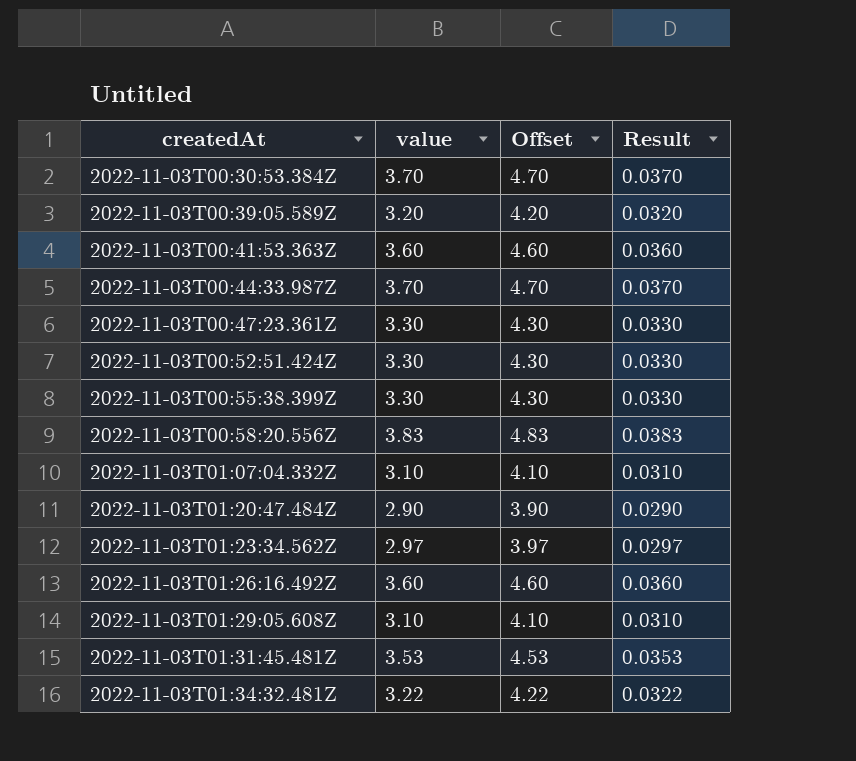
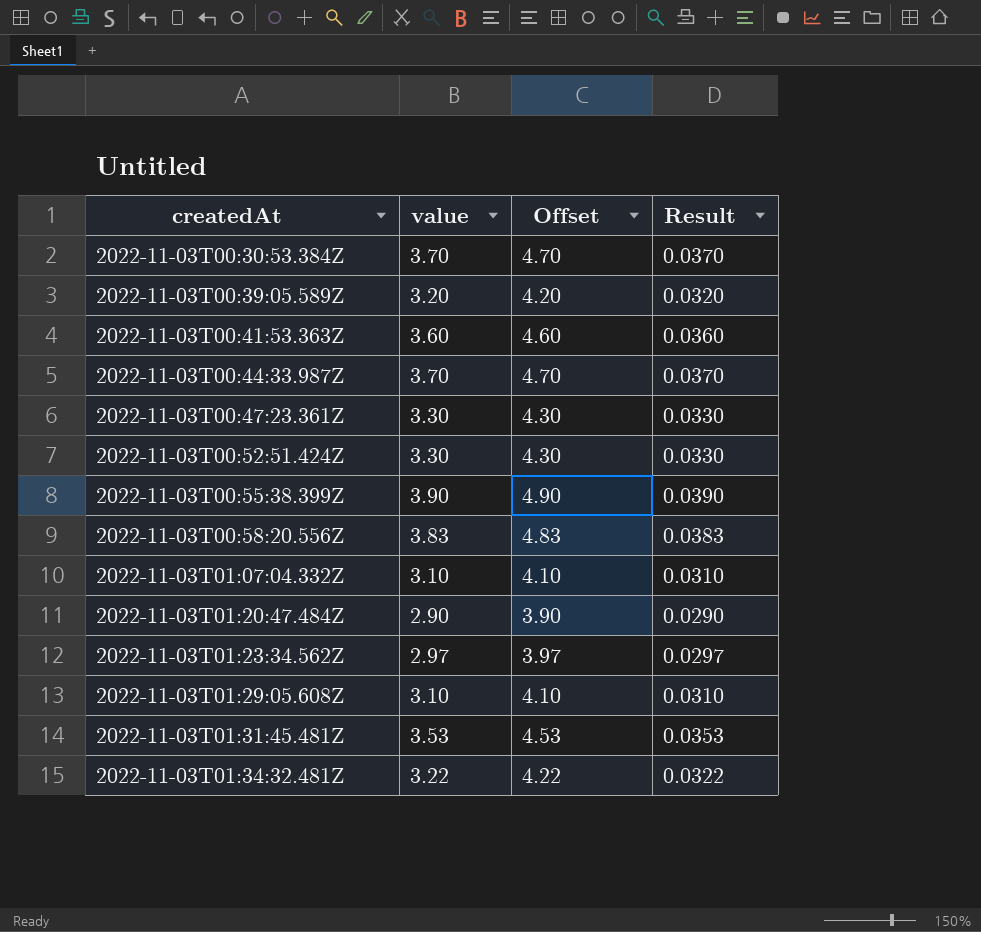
row 2022-11-03T01:26:16.492Z: 3.60 | 4.60 | 0.0360 -> none
2022-11-03T00:55:38.399Z | value: 3.30 -> 3.90
2022-11-03T00:55:38.399Z | Offset: 4.30 -> 4.90
2022-11-03T00:55:38.399Z | Result: 0.0330 -> 0.0390

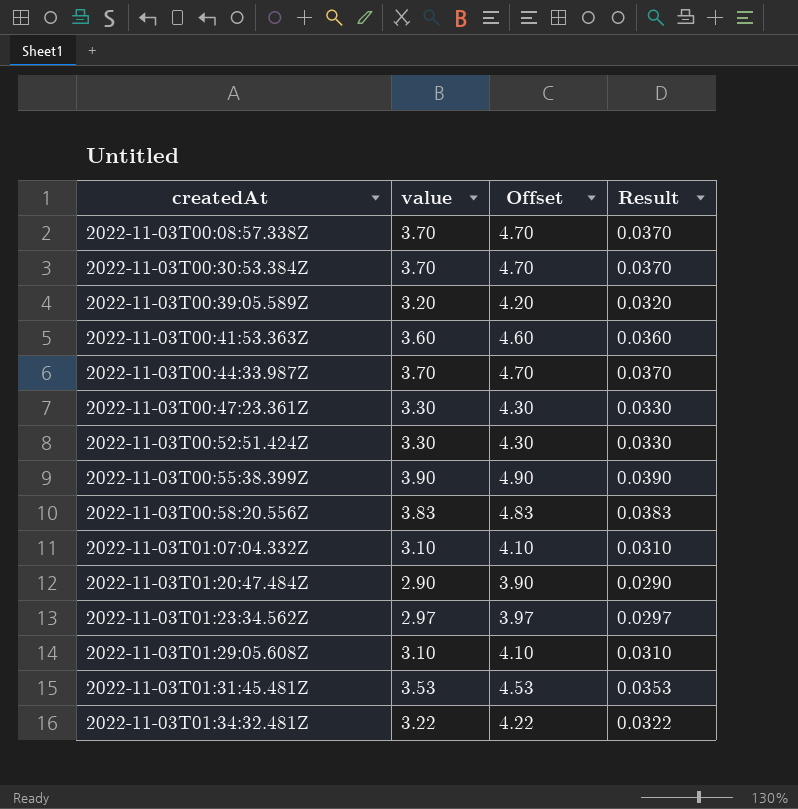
row 2022-11-03T00:08:57.338Z: none -> 3.70 | 4.70 | 0.0370

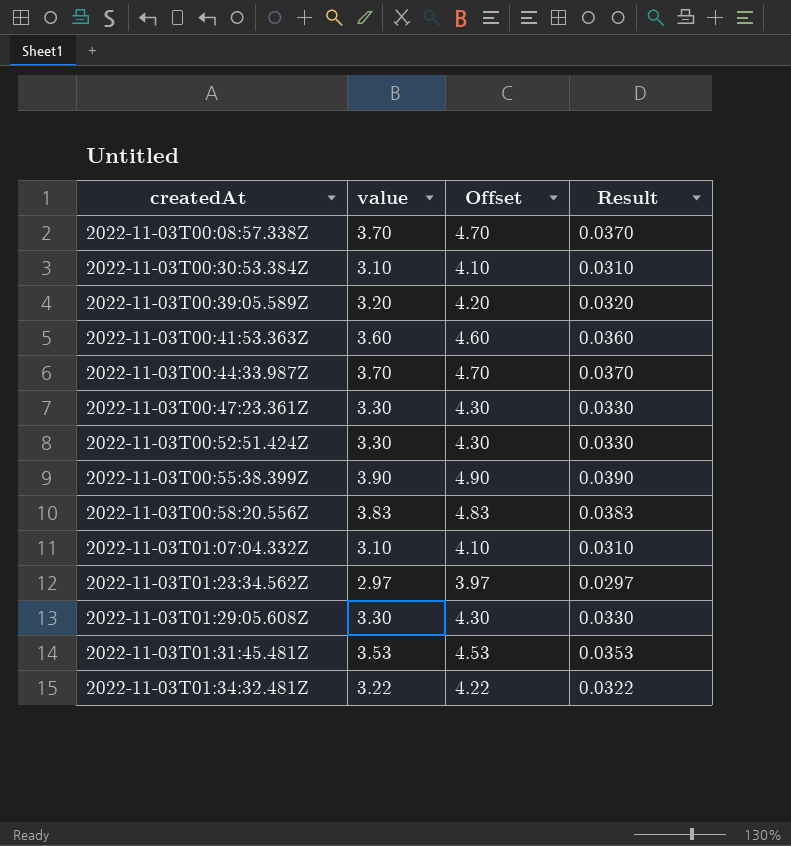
row 2022-11-03T01:20:47.484Z: 2.90 | 3.90 | 0.0290 -> none
2022-11-03T00:30:53.384Z | value: 3.70 -> 3.10
2022-11-03T00:30:53.384Z | Offset: 4.70 -> 4.10
2022-11-03T00:30:53.384Z | Result: 0.0370 -> 0.0310
2022-11-03T01:29:05.608Z | value: 3.10 -> 3.30
2022-11-03T01:29:05.608Z | Offset: 4.10 -> 4.30
2022-11-03T01:29:05.608Z | Result: 0.0310 -> 0.0330

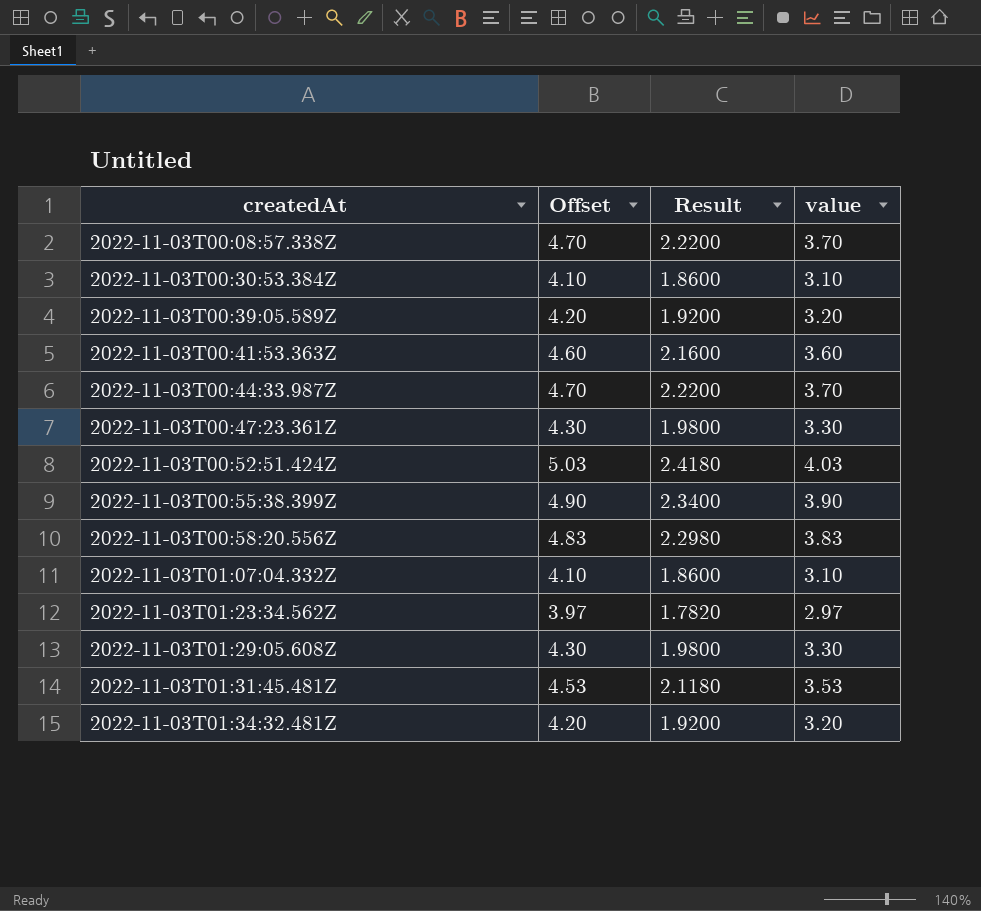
column Result | formula: [value] * 0.01 -> [value] * 0.6
column value | position: 2 -> 4
2022-11-03T00:52:51.424Z | Offset: 4.30 -> 5.03
2022-11-03T00:52:51.424Z | value: 3.30 -> 4.03
2022-11-03T01:34:32.481Z | Offset: 4.22 -> 4.20
2022-11-03T01:34:32.481Z | value: 3.22 -> 3.20

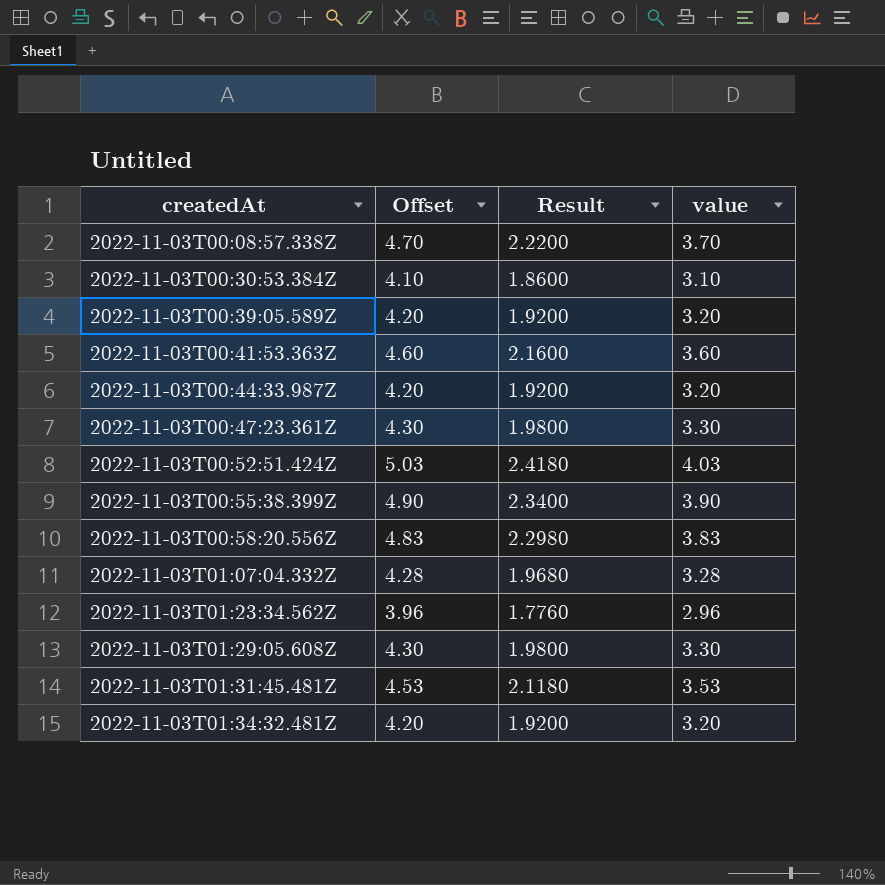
2022-11-03T00:44:33.987Z | Offset: 4.70 -> 4.20
2022-11-03T00:44:33.987Z | Result: 2.2200 -> 1.9200
2022-11-03T00:44:33.987Z | value: 3.70 -> 3.20
2022-11-03T01:07:04.332Z | Offset: 4.10 -> 4.28
2022-11-03T01:07:04.332Z | Result: 1.8600 -> 1.9680
2022-11-03T01:07:04.332Z | value: 3.10 -> 3.28
2022-11-03T01:23:34.562Z | Offset: 3.97 -> 3.96
2022-11-03T01:23:34.562Z | Result: 1.7820 -> 1.7760
2022-11-03T01:23:34.562Z | value: 2.97 -> 2.96

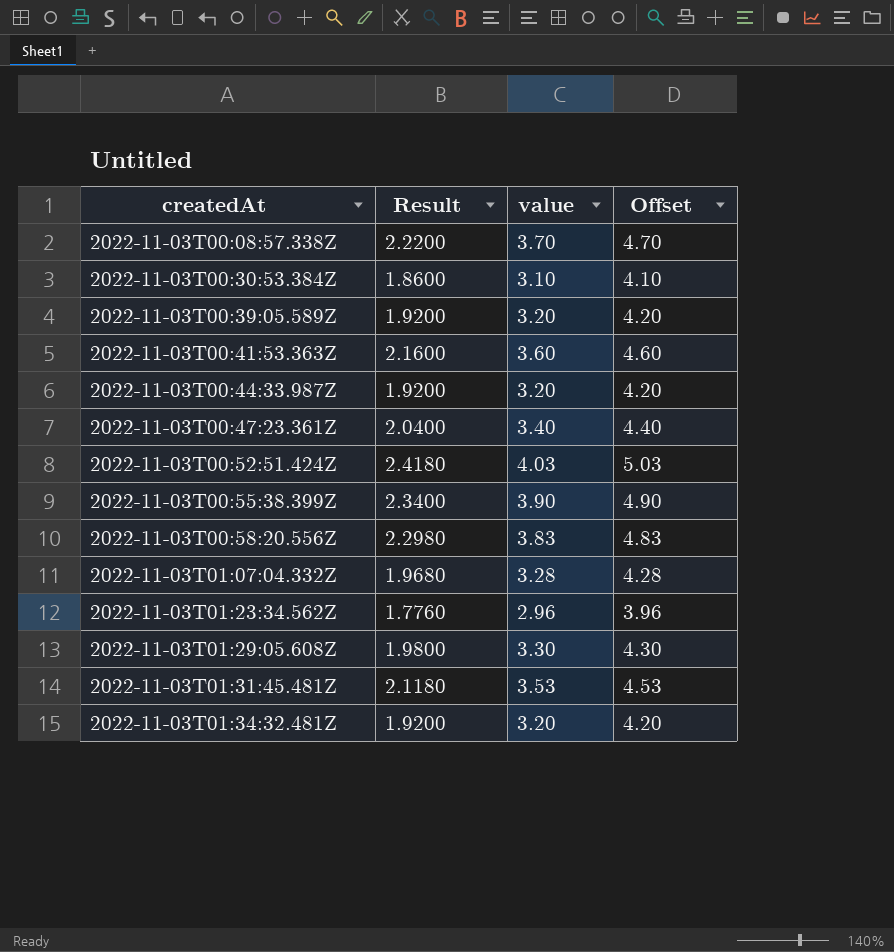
column Offset | position: 2 -> 4
2022-11-03T00:47:23.361Z | Result: 1.9800 -> 2.0400
2022-11-03T00:47:23.361Z | value: 3.30 -> 3.40
2022-11-03T00:47:23.361Z | Offset: 4.30 -> 4.40

